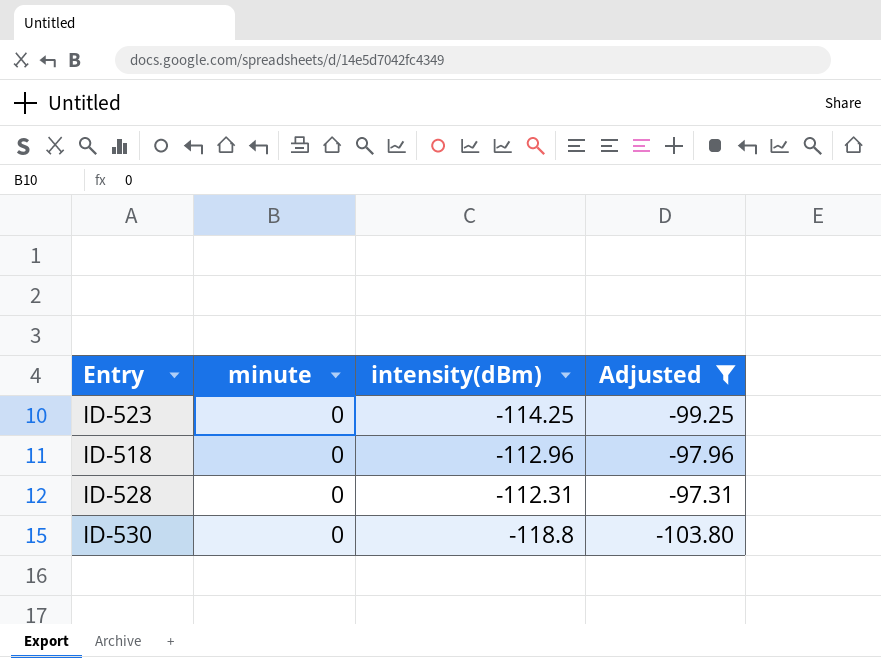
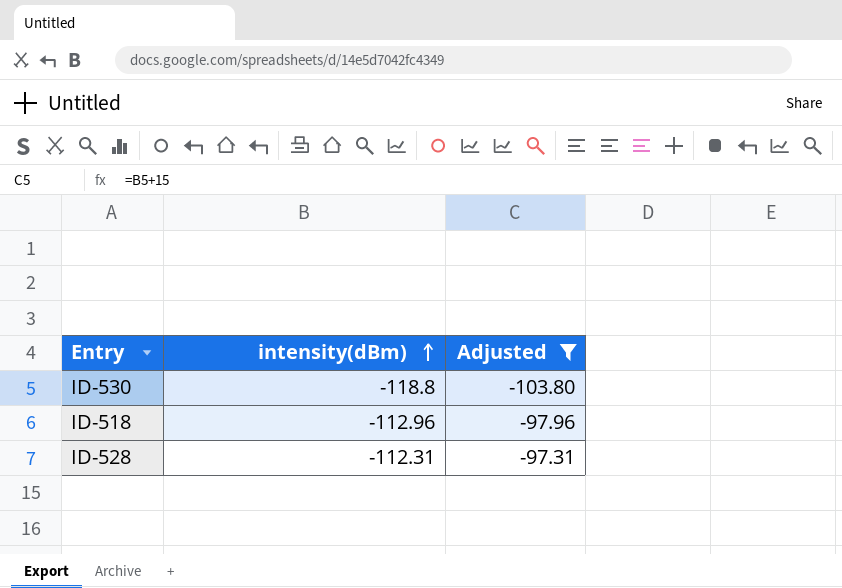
row order: none -> intensity(dBm) ascending
column minute | position: 2 -> none
row ID-523: 0 | -114.25 | -99.25 -> none

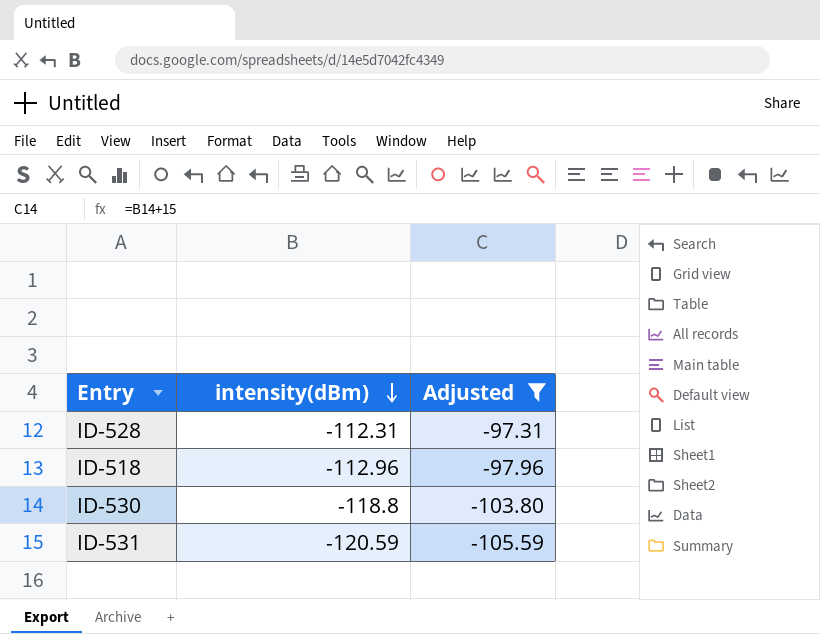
row order: intensity(dBm) ascending -> intensity(dBm) descending
row ID-531: none -> -120.59 | -105.59

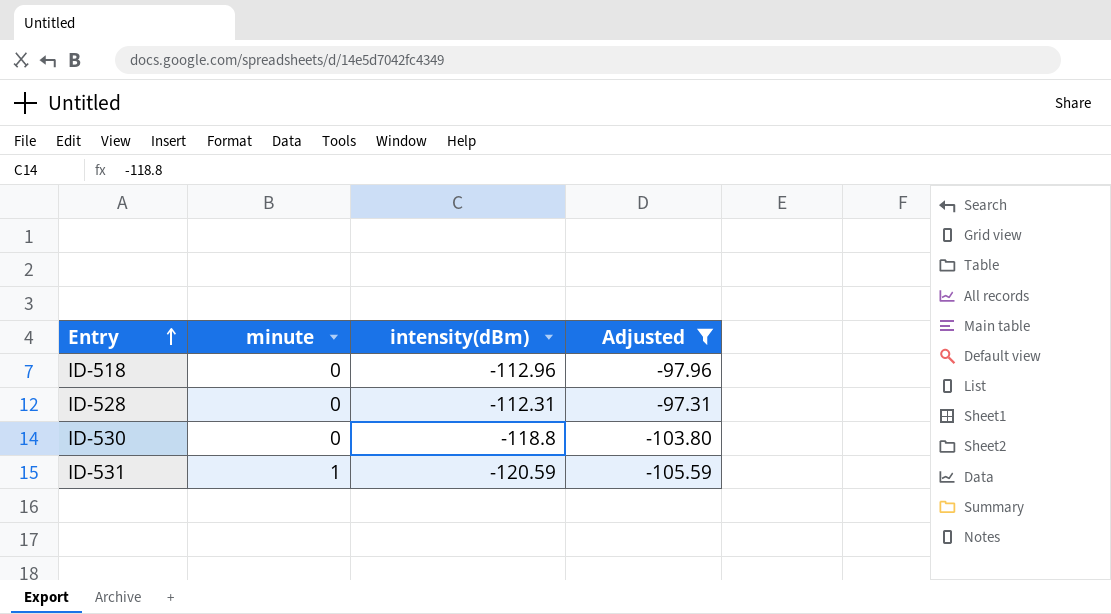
row order: intensity(dBm) descending -> Entry ascending
column minute | position: none -> 2

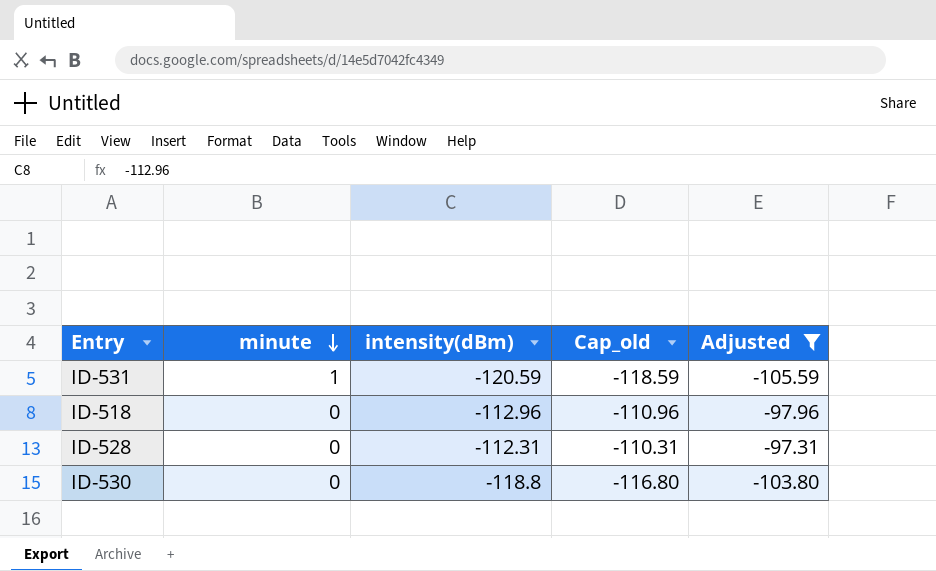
row order: Entry ascending -> minute descending
column Cap_old | formula: none -> [intensity(dBm)] + 2

